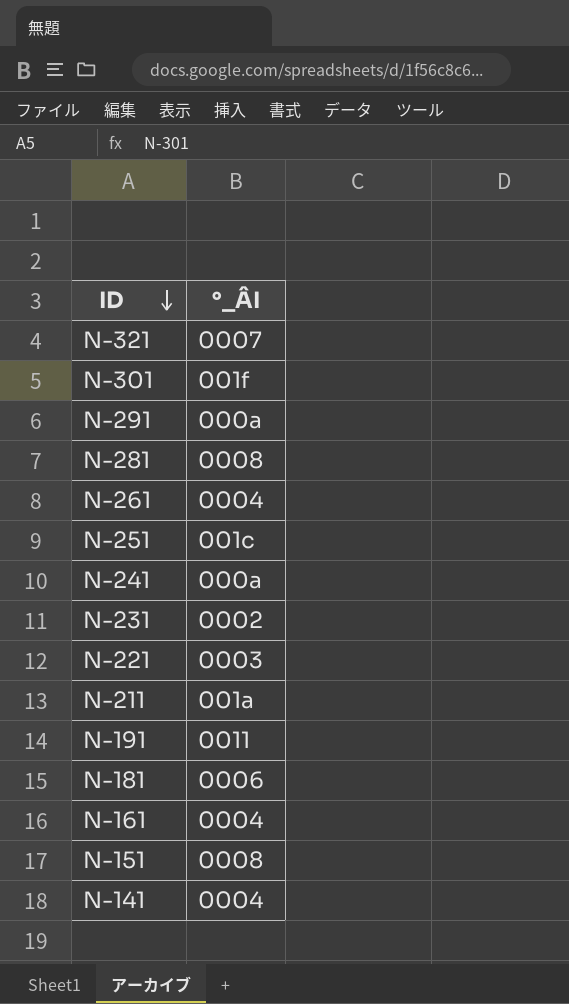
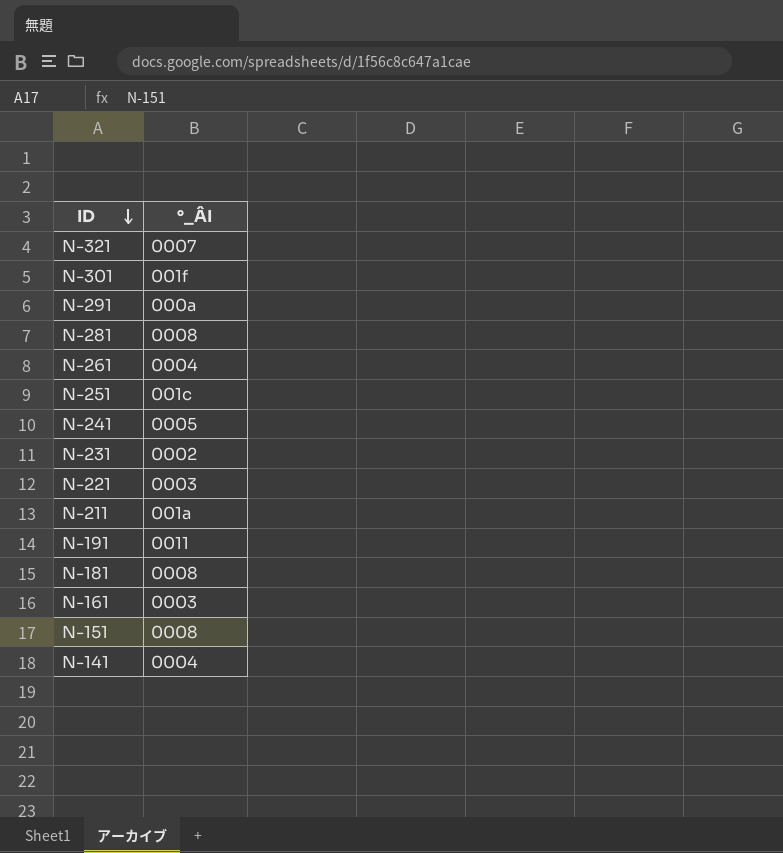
N-241 | °_ÂI: 000a -> 0005
N-181 | °_ÂI: 0006 -> 0008
N-161 | °_ÂI: 0004 -> 0003

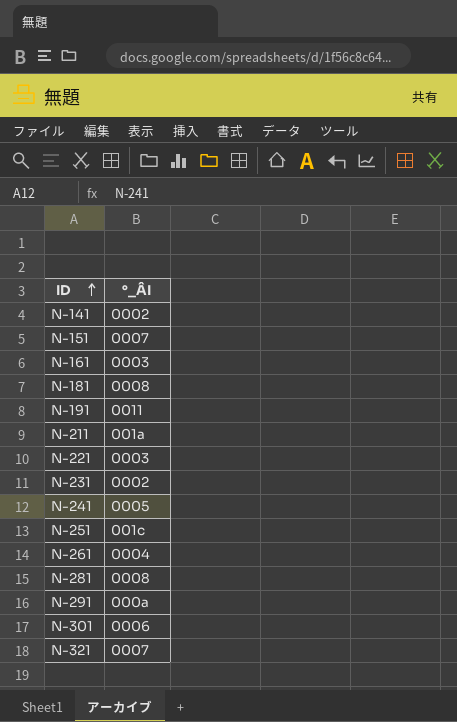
row order: ID descending -> ID ascending
N-141 | °_ÂI: 0004 -> 0002
N-151 | °_ÂI: 0008 -> 0007
N-301 | °_ÂI: 001f -> 0006

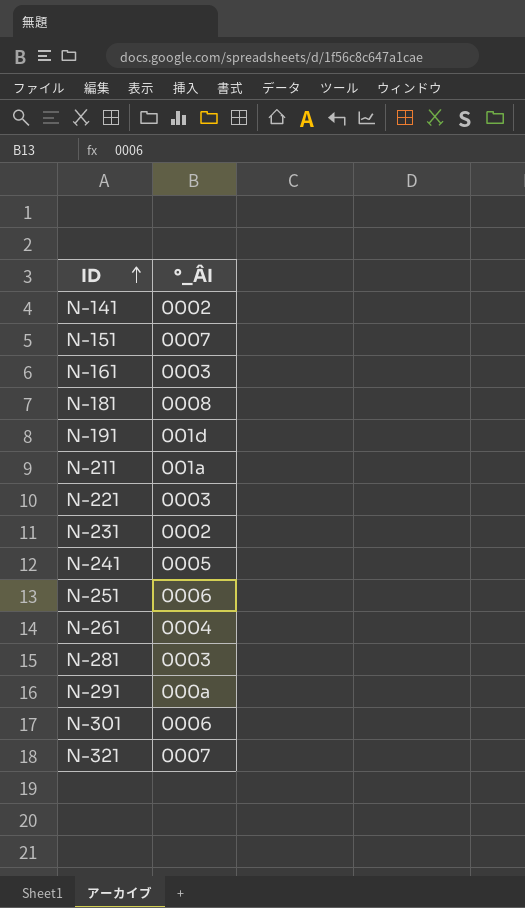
N-191 | °_ÂI: 0011 -> 001d
N-251 | °_ÂI: 001c -> 0006
N-281 | °_ÂI: 0008 -> 0003

